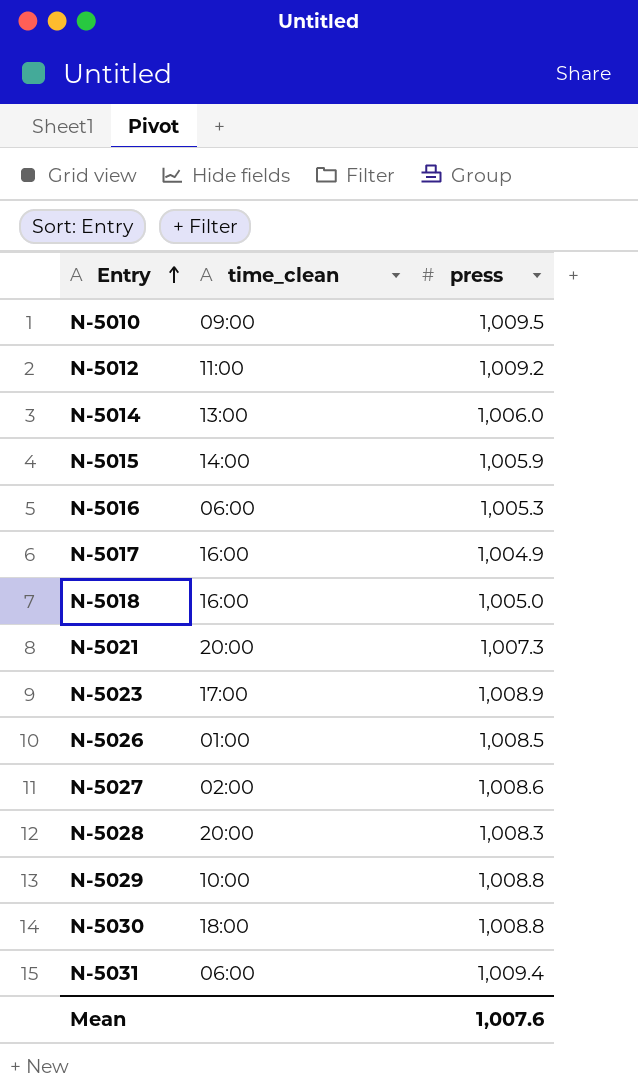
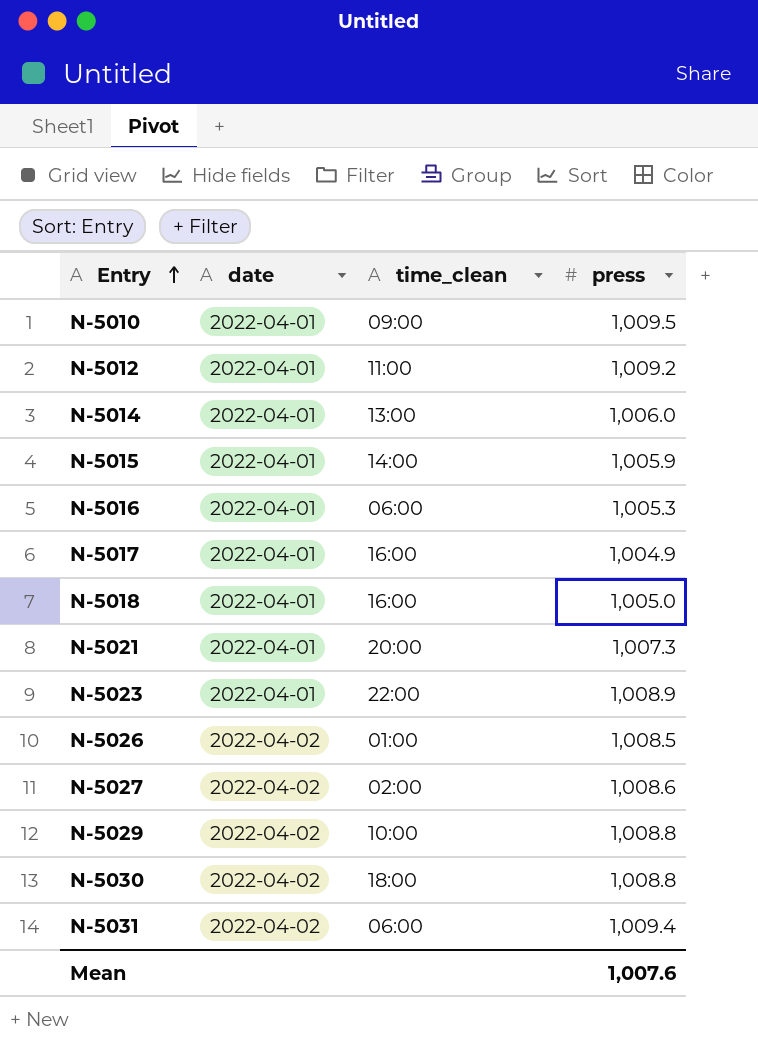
column date | position: none -> 2
row N-5028: 20:00 | 1,008.3 -> none
N-5023 | time_clean: 17:00 -> 22:00

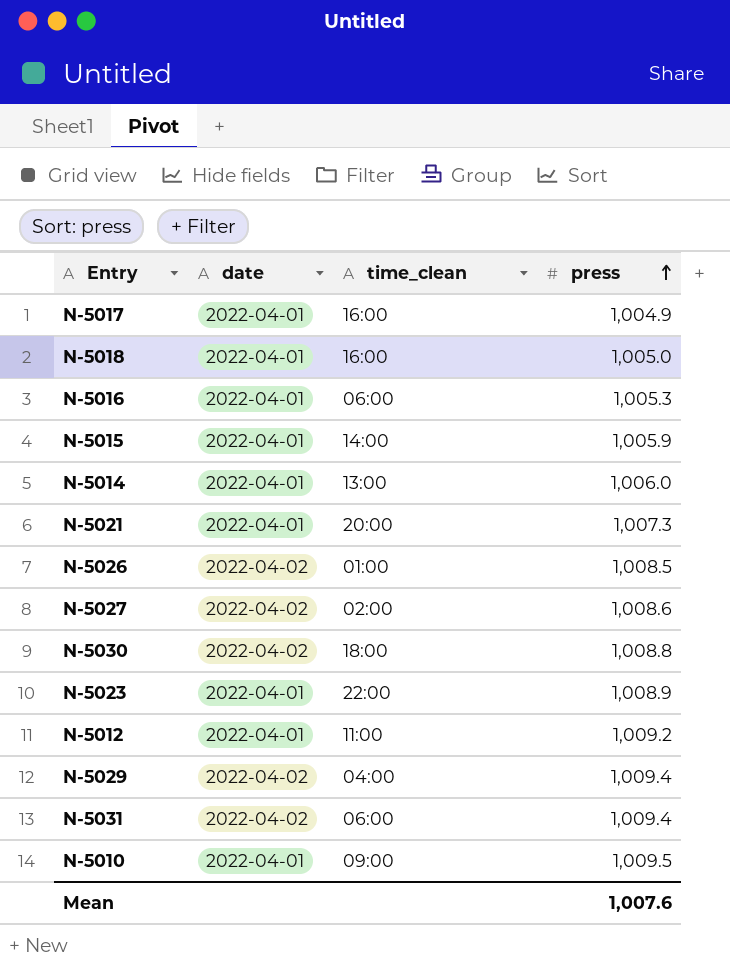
row order: Entry ascending -> press ascending
N-5029 | time_clean: 10:00 -> 04:00
N-5029 | press: 1,008.8 -> 1,009.4

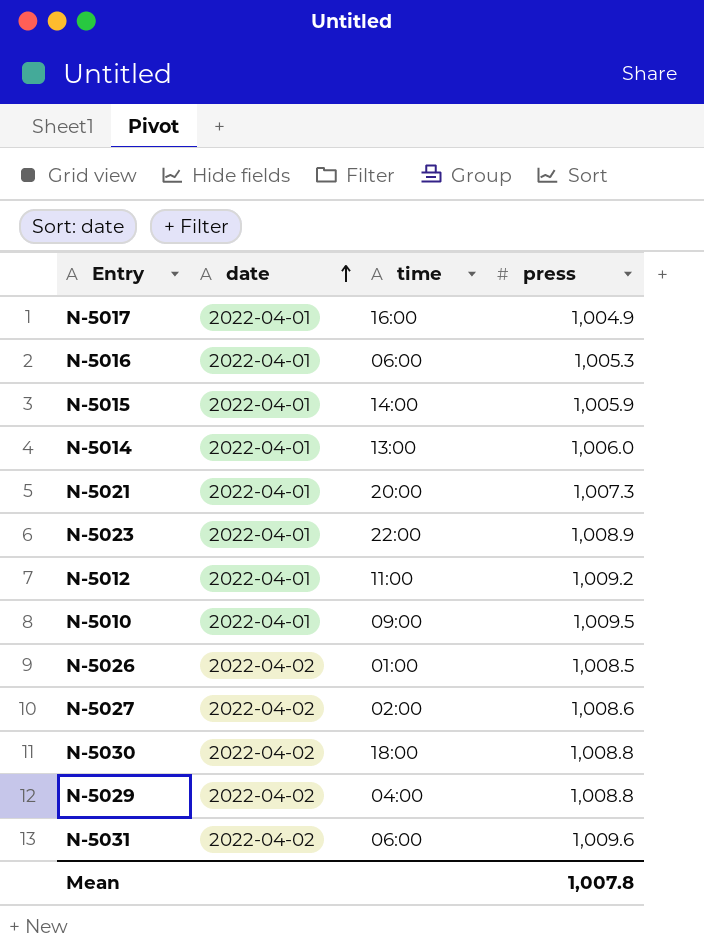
row order: press ascending -> date ascending
column name: time_clean -> time
row N-5018: 2022-04-01 | 16:00 | 1,005.0 -> none
N-5029 | press: 1,009.4 -> 1,008.8
N-5031 | press: 1,009.4 -> 1,009.6
Mean | press: 1,007.6 -> 1,007.8

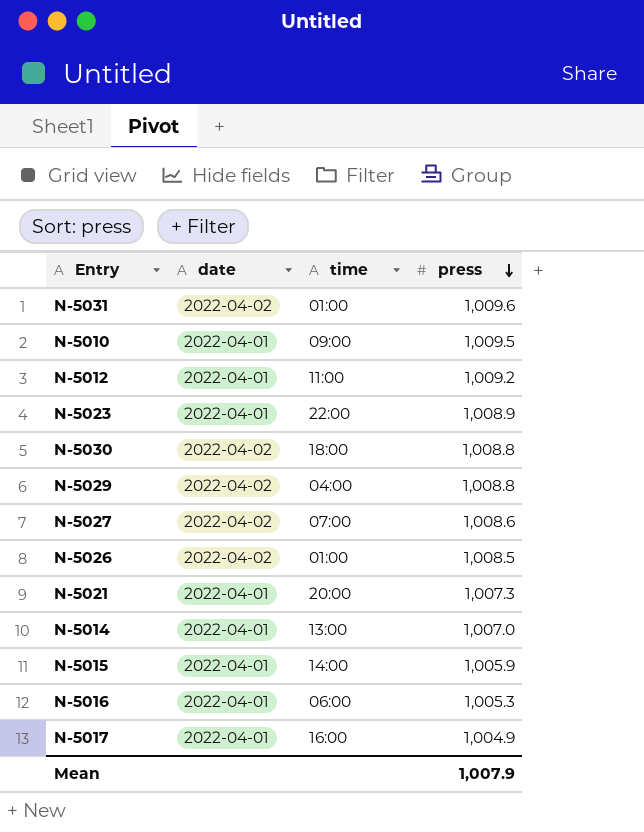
row order: date ascending -> press descending
N-5031 | time: 06:00 -> 01:00
N-5027 | time: 02:00 -> 07:00
N-5014 | press: 1,006.0 -> 1,007.0
Mean | press: 1,007.8 -> 1,007.9

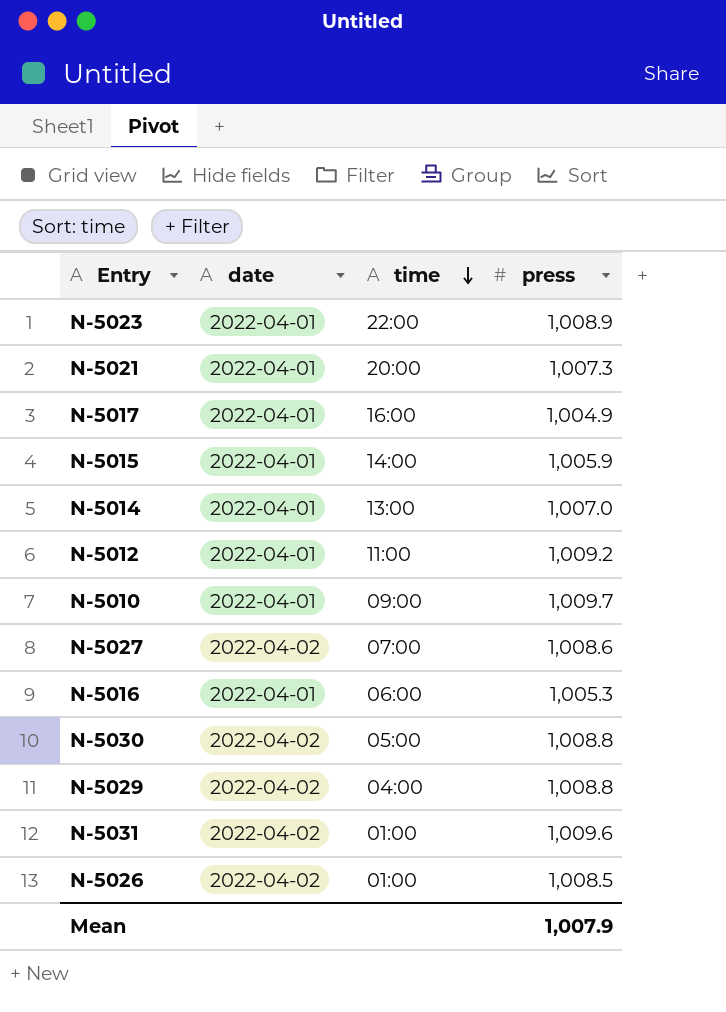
row order: press descending -> time descending
N-5010 | press: 1,009.5 -> 1,009.7
N-5030 | time: 18:00 -> 05:00

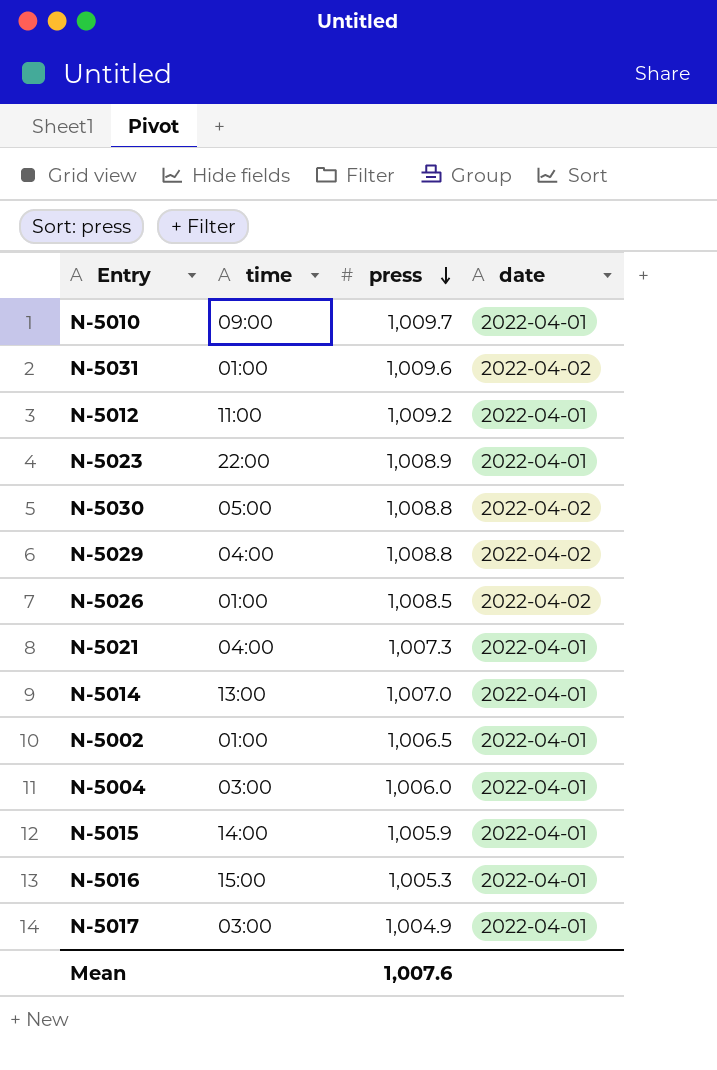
row order: time descending -> press descending
column date | position: 2 -> 4
row N-5027: 2022-04-02 | 07:00 | 1,008.6 -> none
N-5021 | time: 20:00 -> 04:00
row N-5002: none -> 01:00 | 1,006.5 | 2022-04-01
row N-5004: none -> 03:00 | 1,006.0 | 2022-04-01
N-5016 | time: 06:00 -> 15:00
N-5017 | time: 16:00 -> 03:00
Mean | press: 1,007.9 -> 1,007.6

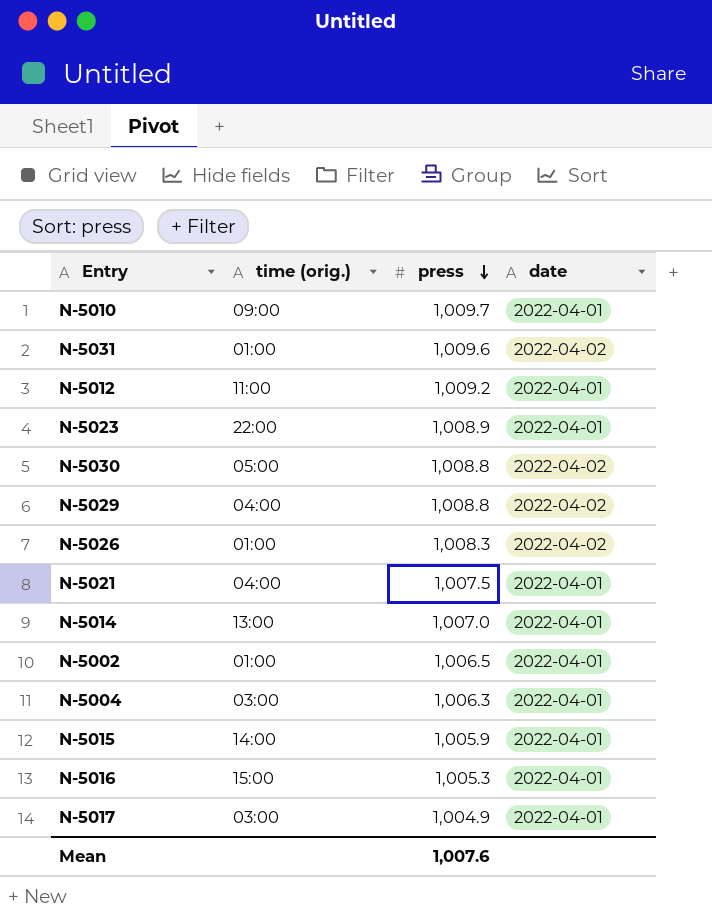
column name: time -> time (orig.)
N-5026 | press: 1,008.5 -> 1,008.3
N-5021 | press: 1,007.3 -> 1,007.5
N-5004 | press: 1,006.0 -> 1,006.3

